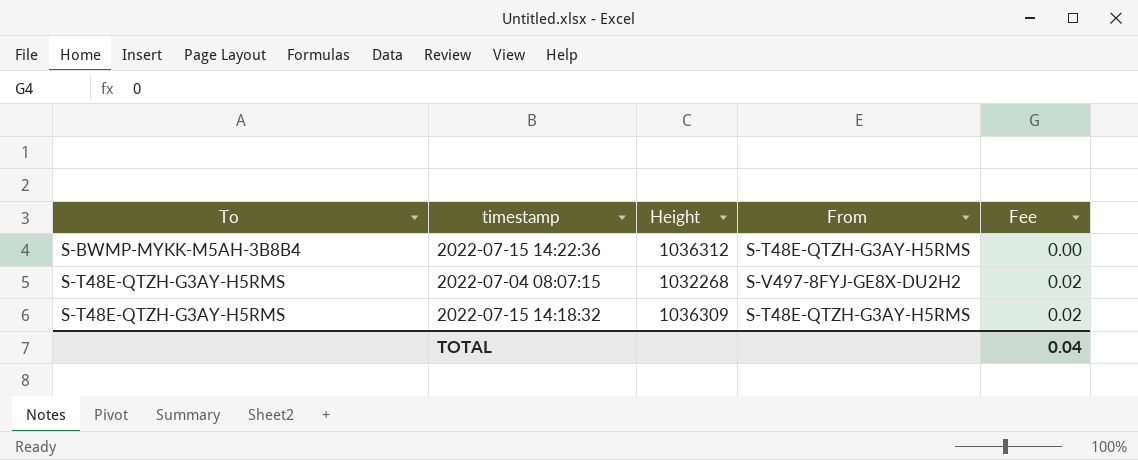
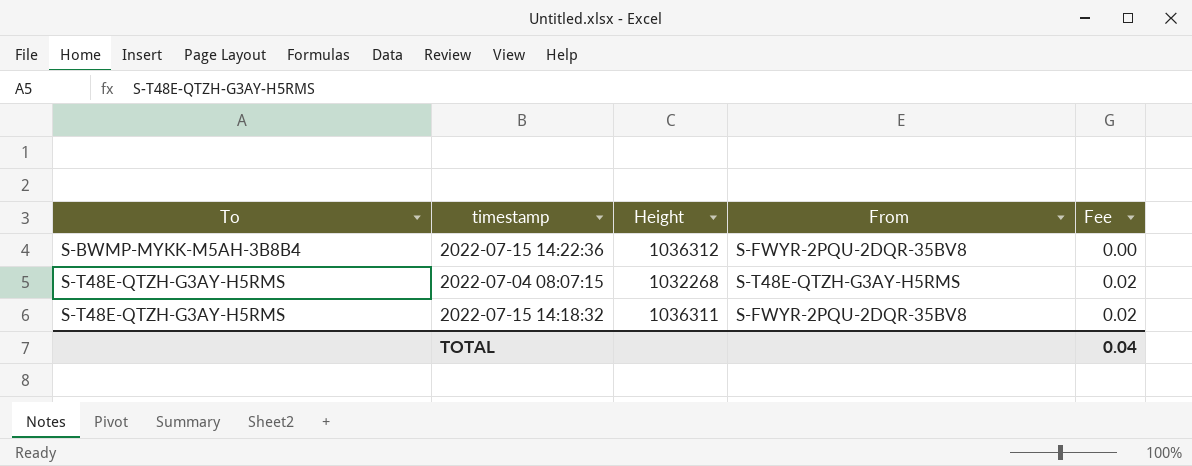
2022-07-15 14:22:36 | From: S-T48E-QTZH-G3AY-H5RMS -> S-FWYR-2PQU-2DQR-35BV8
2022-07-04 08:07:15 | From: S-V497-8FYJ-GE8X-DU2H2 -> S-T48E-QTZH-G3AY-H5RMS
2022-07-15 14:18:32 | Height: 1036309 -> 1036311
2022-07-15 14:18:32 | From: S-T48E-QTZH-G3AY-H5RMS -> S-FWYR-2PQU-2DQR-35BV8

